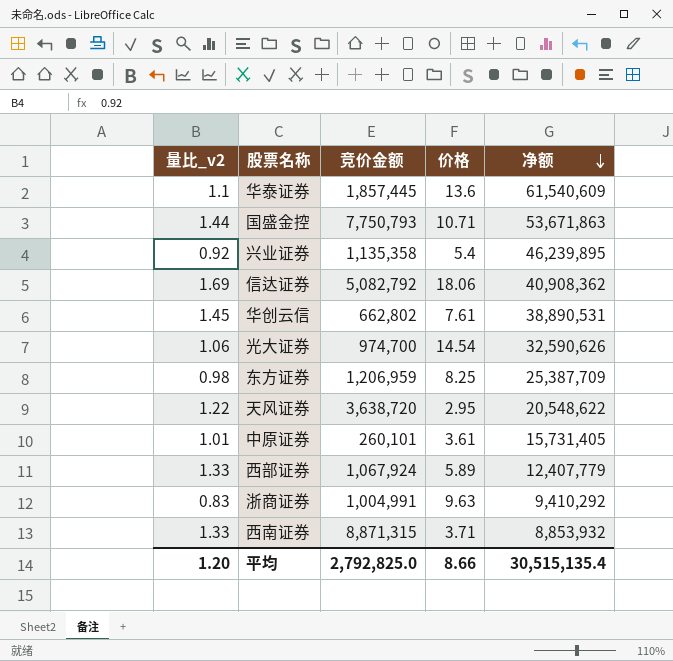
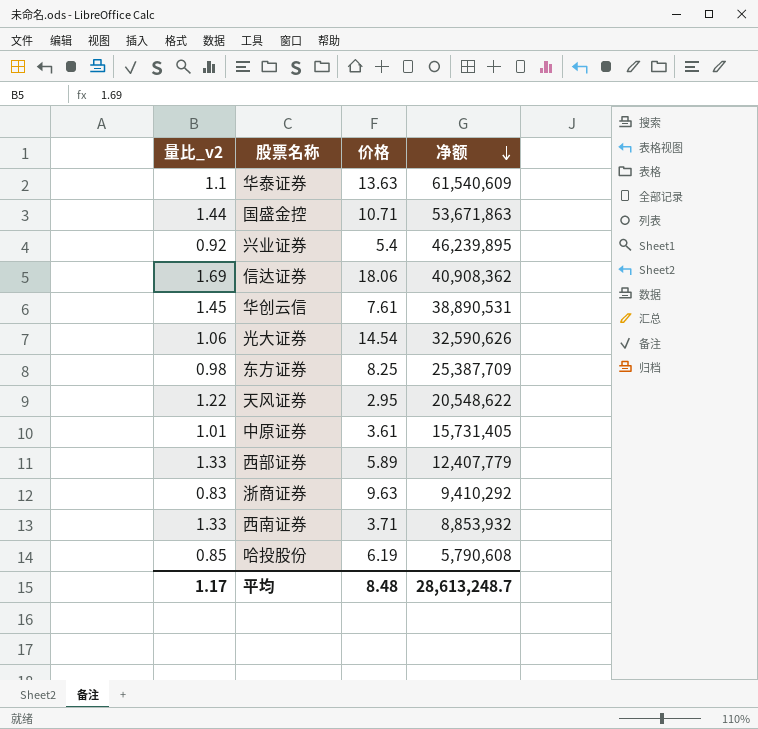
column 竞价金额 | position: 3 -> none
华泰证券 | 价格: 13.6 -> 13.63
row 哈投股份: none -> 0.85 | 6.19 | 5,790,608
平均 | 量比_v2: 1.20 -> 1.17
平均 | 价格: 8.66 -> 8.48
平均 | 净额: 30,515,135.4 -> 28,613,248.7

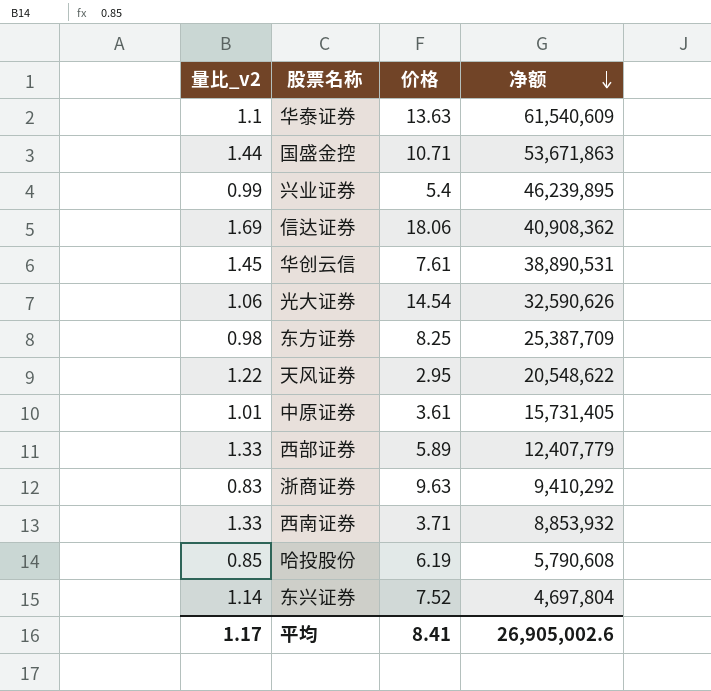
兴业证券 | 量比_v2: 0.92 -> 0.99
row 东兴证券: none -> 1.14 | 7.52 | 4,697,804
平均 | 价格: 8.48 -> 8.41
平均 | 净额: 28,613,248.7 -> 26,905,002.6

